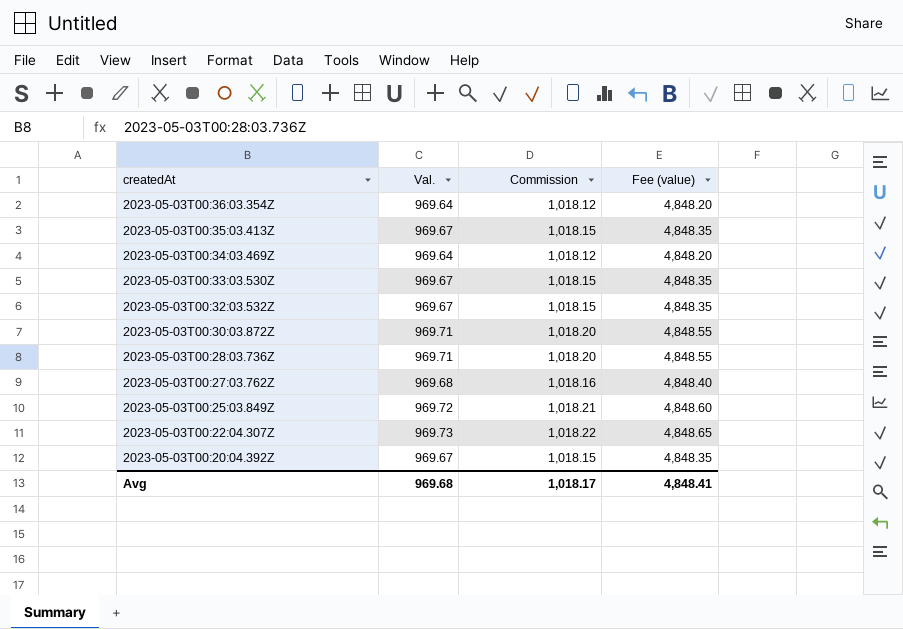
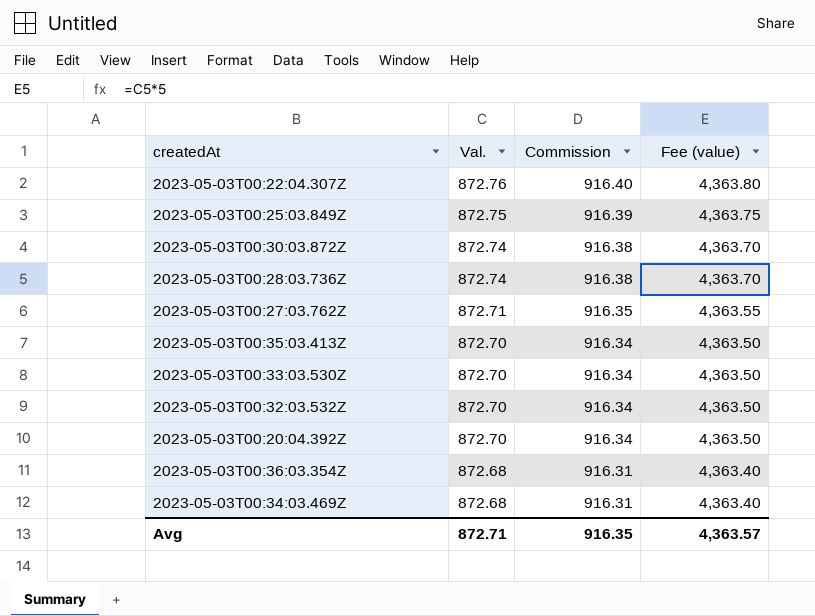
row order: createdAt descending -> Val. descending
2023-05-03T00:22:04.307Z | Val.: 969.73 -> 872.76
2023-05-03T00:22:04.307Z | Commission: 1,018.22 -> 916.40
2023-05-03T00:22:04.307Z | Fee (value): 4,848.65 -> 4,363.80
2023-05-03T00:25:03.849Z | Val.: 969.72 -> 872.75
2023-05-03T00:25:03.849Z | Commission: 1,018.21 -> 916.39
2023-05-03T00:25:03.849Z | Fee (value): 4,848.60 -> 4,363.75
2023-05-03T00:30:03.872Z | Val.: 969.71 -> 872.74
2023-05-03T00:30:03.872Z | Commission: 1,018.20 -> 916.38
2023-05-03T00:30:03.872Z | Fee (value): 4,848.55 -> 4,363.70
2023-05-03T00:28:03.736Z | Val.: 969.71 -> 872.74
2023-05-03T00:28:03.736Z | Commission: 1,018.20 -> 916.38
2023-05-03T00:28:03.736Z | Fee (value): 4,848.55 -> 4,363.70
2023-05-03T00:27:03.762Z | Val.: 969.68 -> 872.71
2023-05-03T00:27:03.762Z | Commission: 1,018.16 -> 916.35
2023-05-03T00:27:03.762Z | Fee (value): 4,848.40 -> 4,363.55
2023-05-03T00:35:03.413Z | Val.: 969.67 -> 872.70
2023-05-03T00:35:03.413Z | Commission: 1,018.15 -> 916.34
2023-05-03T00:35:03.413Z | Fee (value): 4,848.35 -> 4,363.50
2023-05-03T00:33:03.530Z | Val.: 969.67 -> 872.70
2023-05-03T00:33:03.530Z | Commission: 1,018.15 -> 916.34
2023-05-03T00:33:03.530Z | Fee (value): 4,848.35 -> 4,363.50
2023-05-03T00:32:03.532Z | Val.: 969.67 -> 872.70
2023-05-03T00:32:03.532Z | Commission: 1,018.15 -> 916.34
2023-05-03T00:32:03.532Z | Fee (value): 4,848.35 -> 4,363.50
2023-05-03T00:20:04.392Z | Val.: 969.67 -> 872.70
2023-05-03T00:20:04.392Z | Commission: 1,018.15 -> 916.34
2023-05-03T00:20:04.392Z | Fee (value): 4,848.35 -> 4,363.50
2023-05-03T00:36:03.354Z | Val.: 969.64 -> 872.68
2023-05-03T00:36:03.354Z | Commission: 1,018.12 -> 916.31
2023-05-03T00:36:03.354Z | Fee (value): 4,848.20 -> 4,363.40
2023-05-03T00:34:03.469Z | Val.: 969.64 -> 872.68
2023-05-03T00:34:03.469Z | Commission: 1,018.12 -> 916.31
2023-05-03T00:34:03.469Z | Fee (value): 4,848.20 -> 4,363.40
Avg | Val.: 969.68 -> 872.71
Avg | Commission: 1,018.17 -> 916.35
Avg | Fee (value): 4,848.41 -> 4,363.57

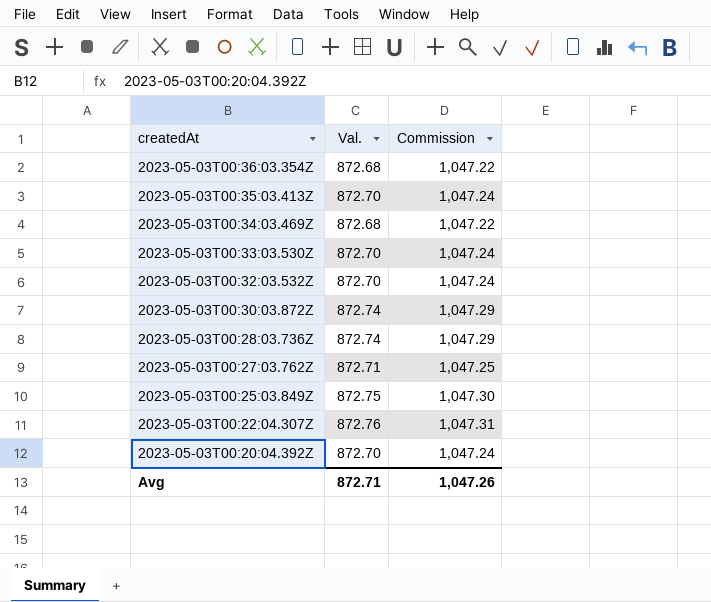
row order: Val. descending -> createdAt descending
column Fee (value) | formula: [Val.] * 5 -> none
column Commission | formula: [Val.] * 1.05 -> [Val.] * 1.2
Avg | Commission: 916.35 -> 1,047.26

